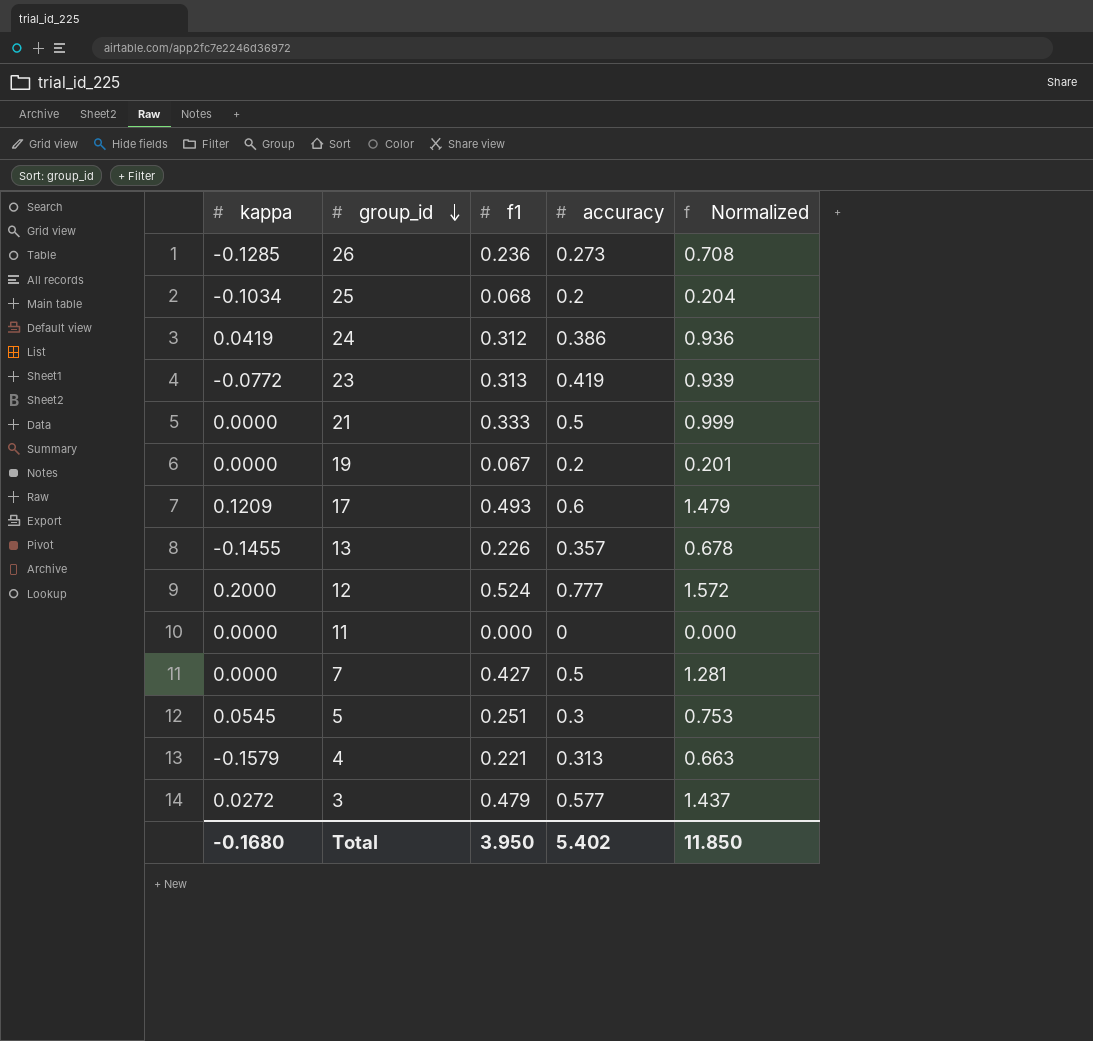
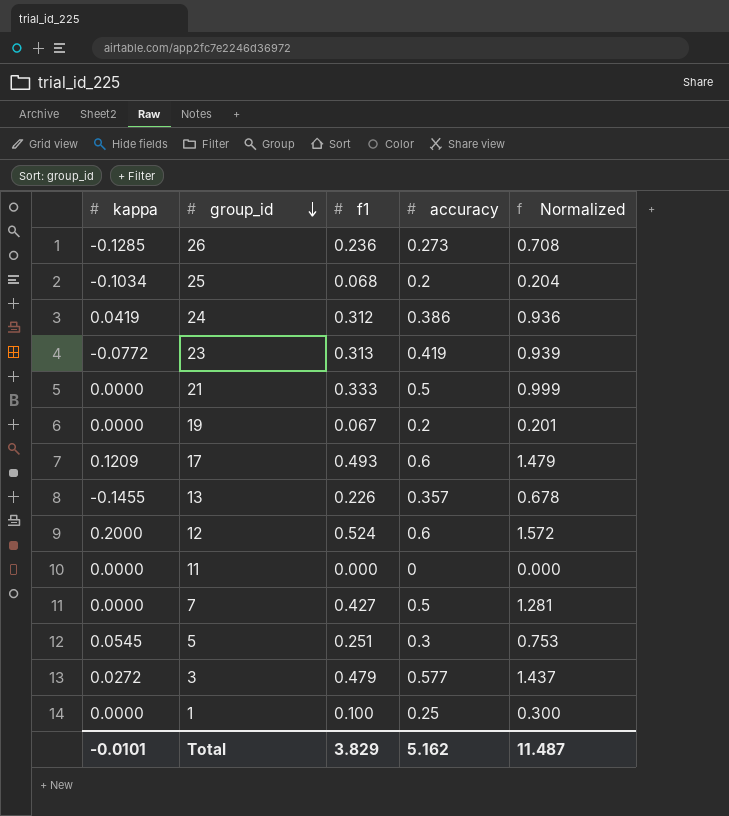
row 4: -0.1579 | 0.221 | 0.313 | 0.663 -> none
12 | accuracy: 0.777 -> 0.6
row 1: none -> 0.0000 | 0.100 | 0.25 | 0.300
Total | kappa: -0.1680 -> -0.0101
Total | f1: 3.950 -> 3.829
Total | accuracy: 5.402 -> 5.162
Total | Normalized: 11.850 -> 11.487

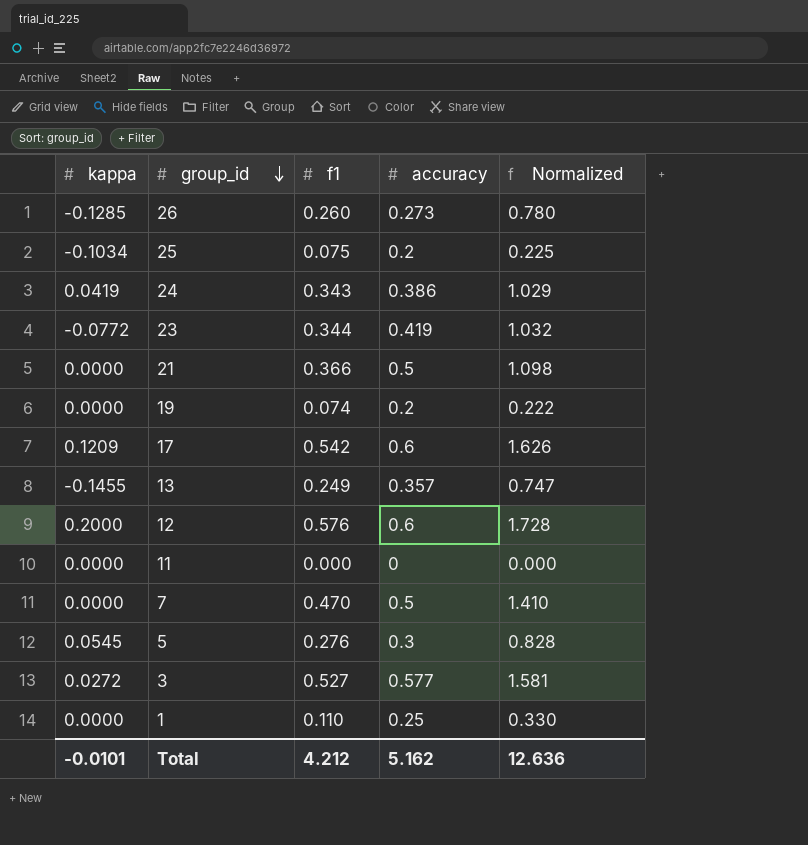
26 | f1: 0.236 -> 0.260
26 | Normalized: 0.708 -> 0.780
25 | f1: 0.068 -> 0.075
25 | Normalized: 0.204 -> 0.225
24 | f1: 0.312 -> 0.343
24 | Normalized: 0.936 -> 1.029
23 | f1: 0.313 -> 0.344
23 | Normalized: 0.939 -> 1.032
21 | f1: 0.333 -> 0.366
21 | Normalized: 0.999 -> 1.098
19 | f1: 0.067 -> 0.074
19 | Normalized: 0.201 -> 0.222
17 | f1: 0.493 -> 0.542
17 | Normalized: 1.479 -> 1.626
13 | f1: 0.226 -> 0.249
13 | Normalized: 0.678 -> 0.747
12 | f1: 0.524 -> 0.576
12 | Normalized: 1.572 -> 1.728
7 | f1: 0.427 -> 0.470
7 | Normalized: 1.281 -> 1.410
5 | f1: 0.251 -> 0.276
5 | Normalized: 0.753 -> 0.828
3 | f1: 0.479 -> 0.527
3 | Normalized: 1.437 -> 1.581
1 | f1: 0.100 -> 0.110
1 | Normalized: 0.300 -> 0.330
Total | f1: 3.829 -> 4.212
Total | Normalized: 11.487 -> 12.636

